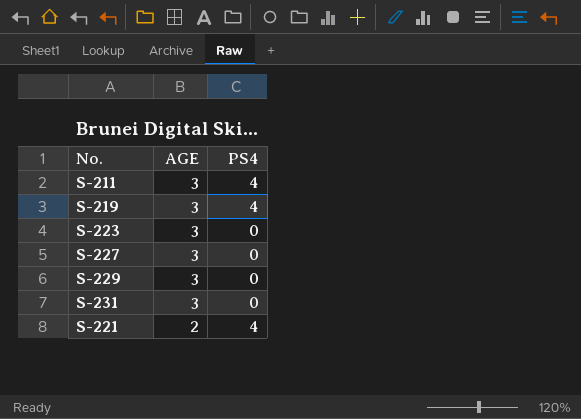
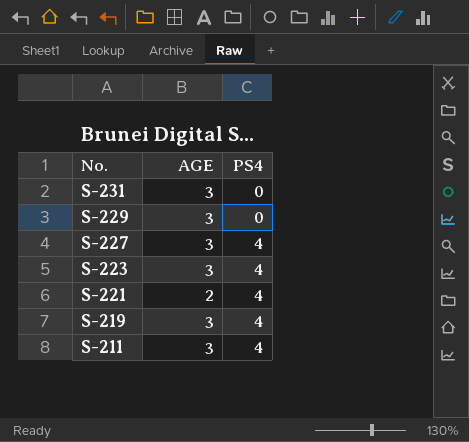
row order: AGE descending -> No. descending
S-227 | PS4: 0 -> 4
S-223 | PS4: 0 -> 4

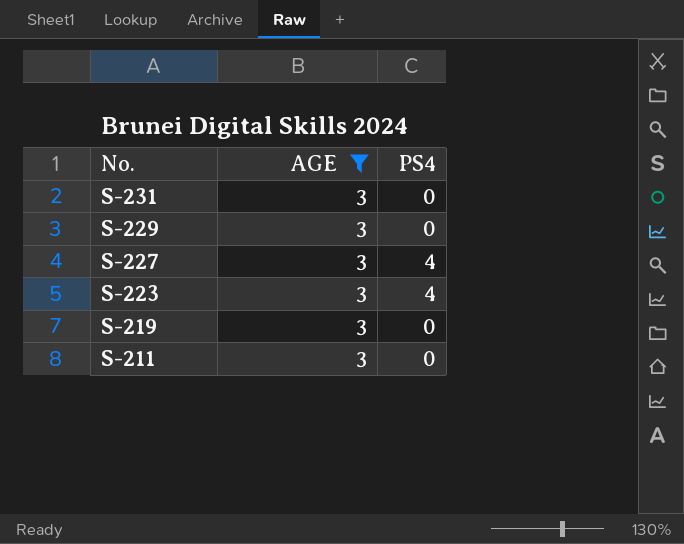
filter: none -> AGE = 3
S-219 | PS4: 4 -> 0
S-211 | PS4: 4 -> 0

